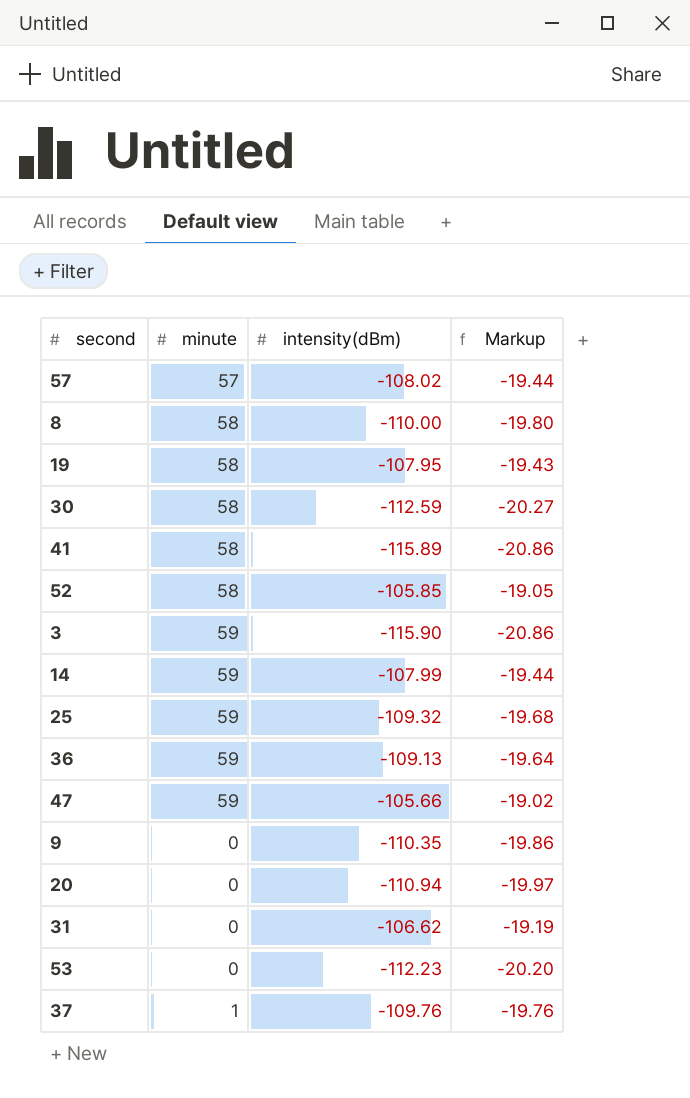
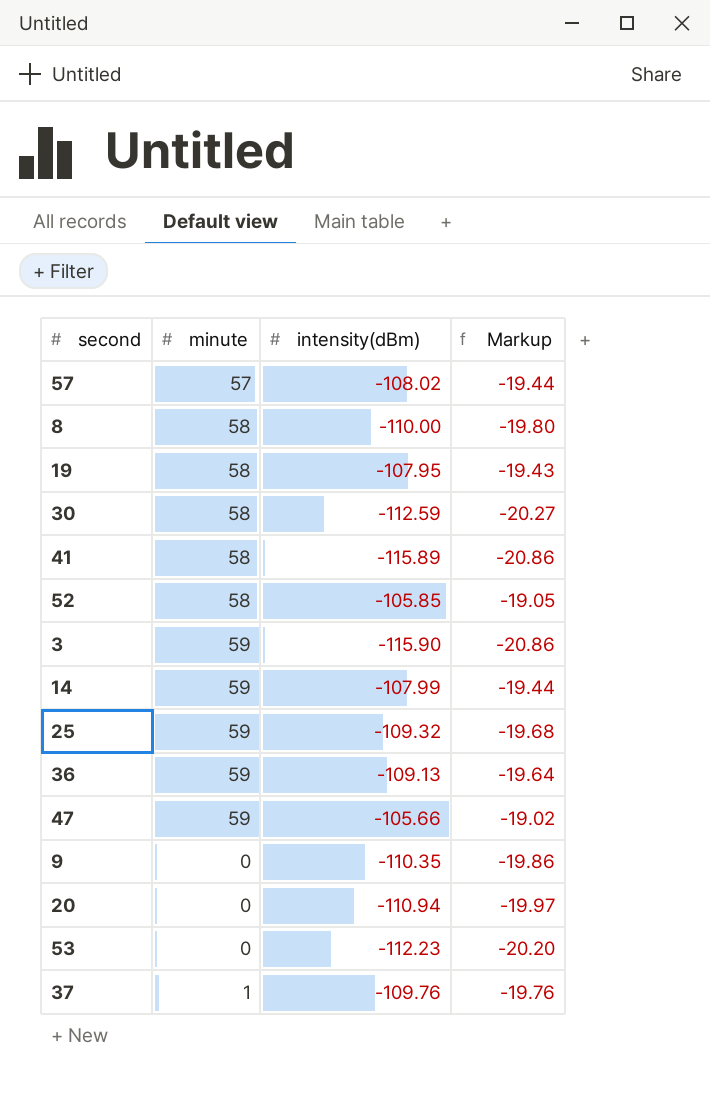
row 31: 0 | -106.62 | -19.19 -> none

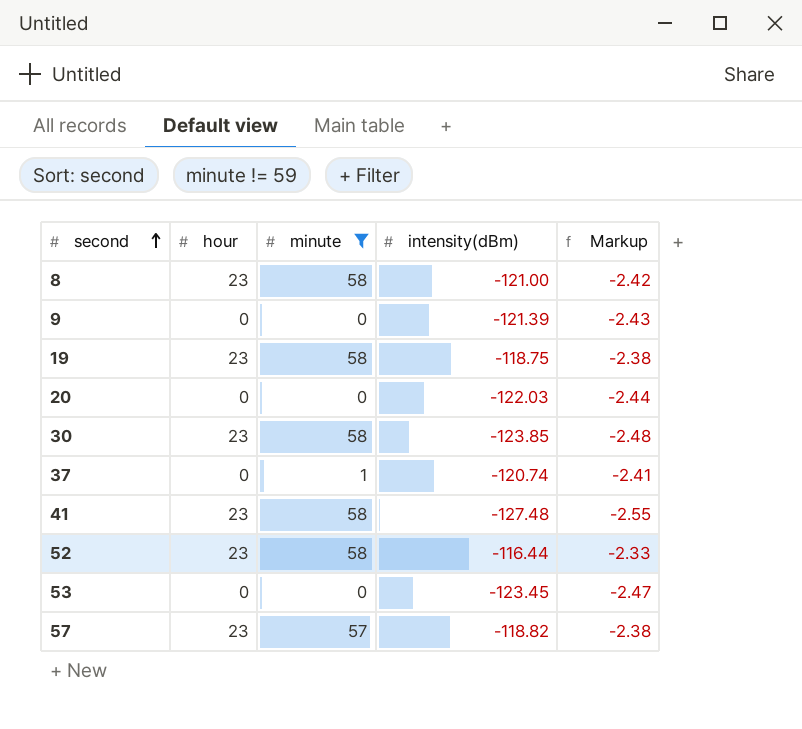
filter: none -> minute != 59
row order: none -> second ascending
column hour | position: none -> 2
column Markup | formula: [intensity(dBm)] * 0.18 -> [intensity(dBm)] * 0.02
8 | intensity(dBm): -110.00 -> -121.00
9 | intensity(dBm): -110.35 -> -121.39
19 | intensity(dBm): -107.95 -> -118.75
20 | intensity(dBm): -110.94 -> -122.03
30 | intensity(dBm): -112.59 -> -123.85
37 | intensity(dBm): -109.76 -> -120.74
41 | intensity(dBm): -115.89 -> -127.48
52 | intensity(dBm): -105.85 -> -116.44
53 | intensity(dBm): -112.23 -> -123.45
57 | intensity(dBm): -108.02 -> -118.82

